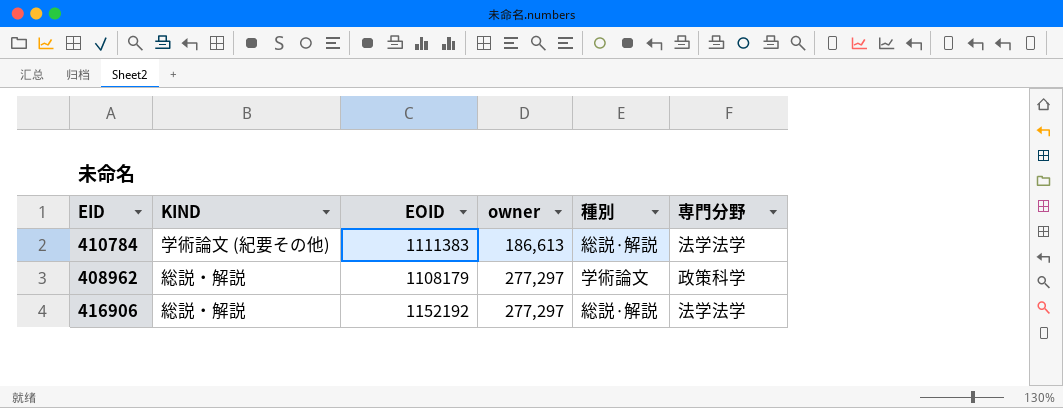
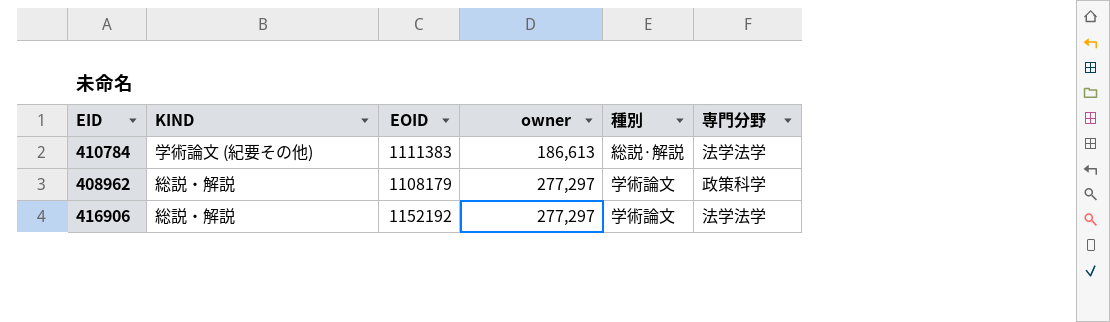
416906 | 種別: 総説·解説 -> 学術論文

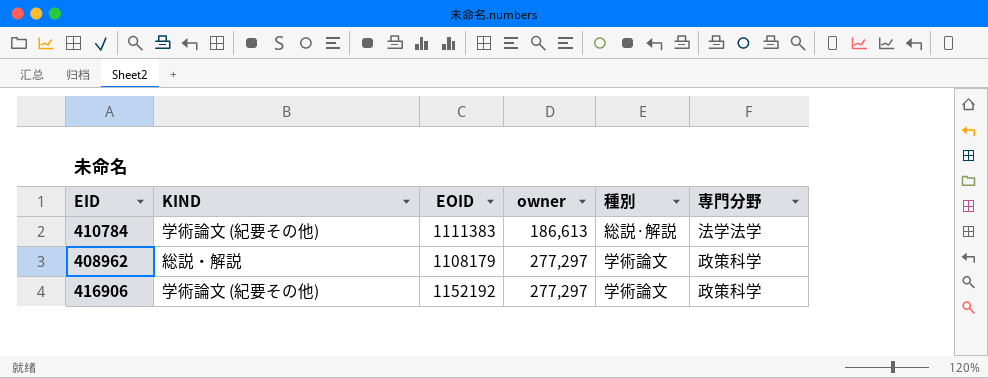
416906 | KIND: 総説・解説 -> 学術論文 (紀要その他)
416906 | 専門分野: 法学法学 -> 政策科学

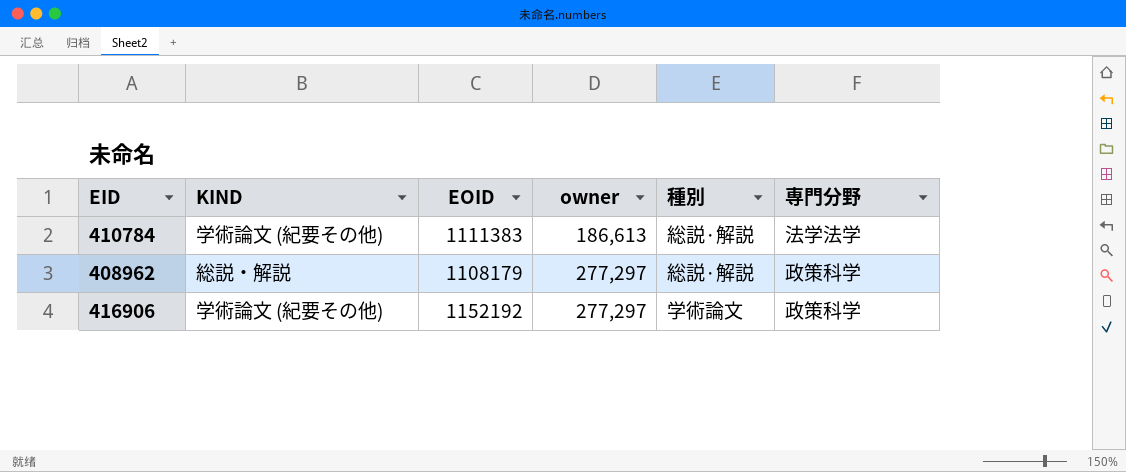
408962 | 種別: 学術論文 -> 総説·解説

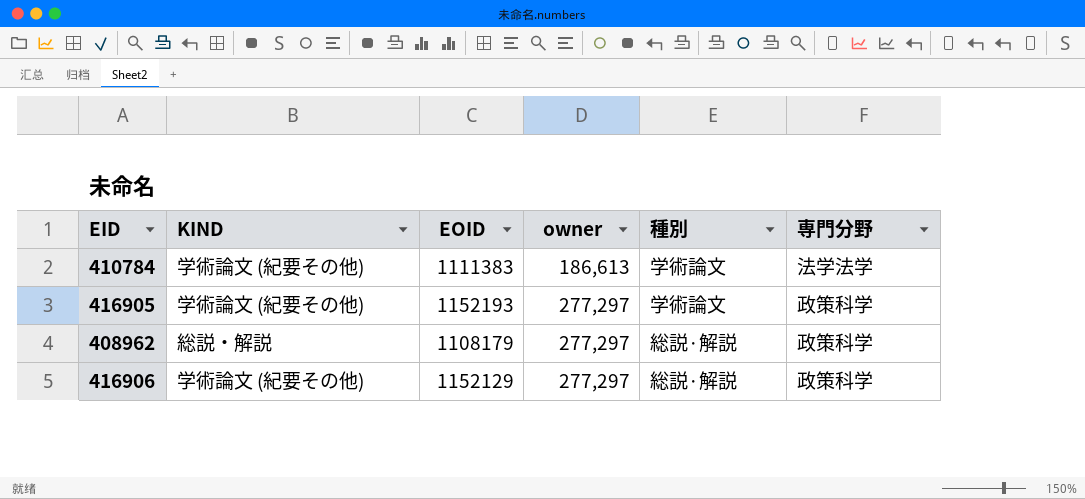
410784 | 種別: 総説·解説 -> 学術論文
row 416905: none -> 学術論文 (紀要その他) | 1152193 | 277,297 | 学術論文 | 政策科学
416906 | EOID: 1152192 -> 1152129
416906 | 種別: 学術論文 -> 総説·解説

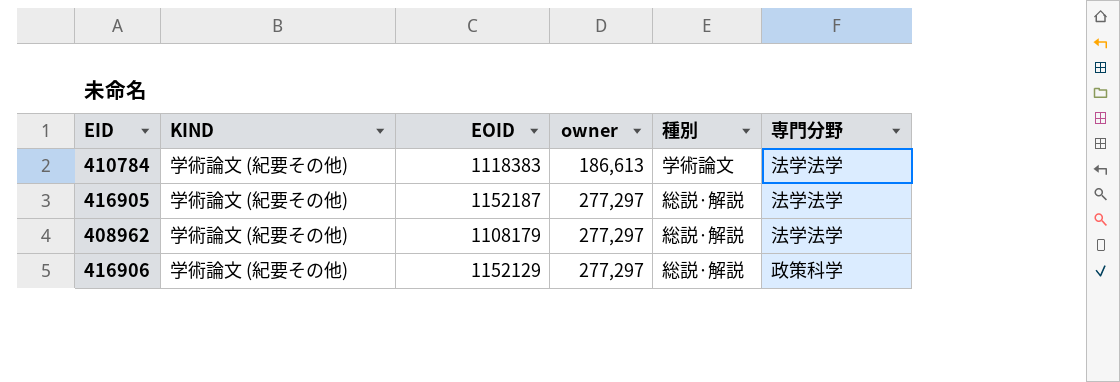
410784 | EOID: 1111383 -> 1118383
416905 | EOID: 1152193 -> 1152187
416905 | 種別: 学術論文 -> 総説·解説
416905 | 専門分野: 政策科学 -> 法学法学
408962 | KIND: 総説・解説 -> 学術論文 (紀要その他)
408962 | 専門分野: 政策科学 -> 法学法学

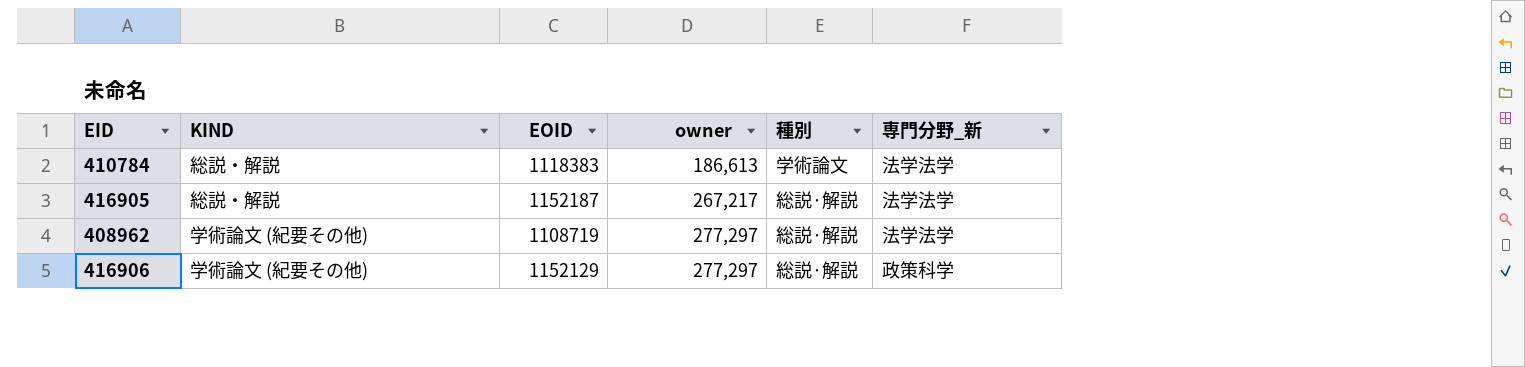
column name: 専門分野 -> 専門分野_新
410784 | KIND: 学術論文 (紀要その他) -> 総説・解説
416905 | KIND: 学術論文 (紀要その他) -> 総説・解説
416905 | owner: 277,297 -> 267,217
408962 | EOID: 1108179 -> 1108719

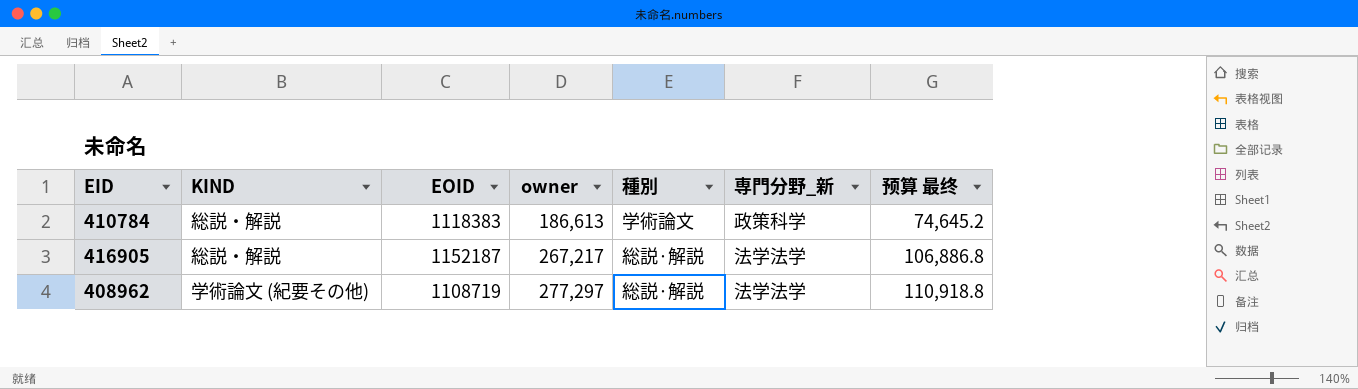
column 预算 最终 | formula: none -> [owner] * 0.4
row 416906: 学術論文 (紀要その他) | 1152129 | 277,297 | 総説·解説 | 政策科学 -> none
410784 | 専門分野_新: 法学法学 -> 政策科学

